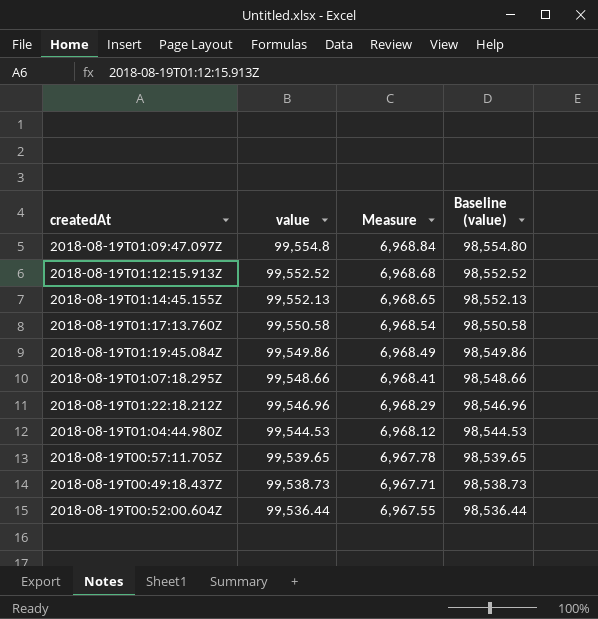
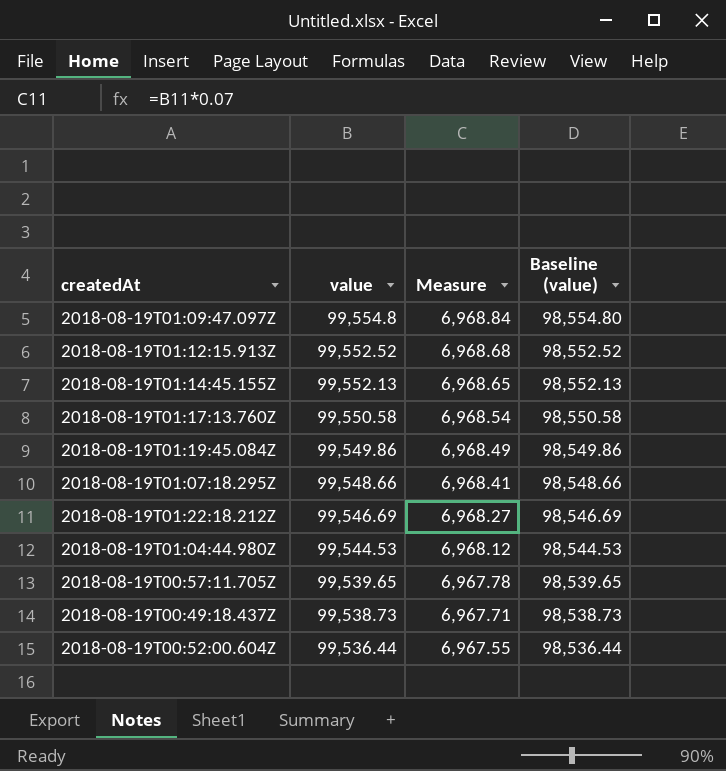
2018-08-19T01:22:18.212Z | value: 99,546.96 -> 99,546.69
2018-08-19T01:22:18.212Z | Measure: 6,968.29 -> 6,968.27
2018-08-19T01:22:18.212Z | Baseline (value): 98,546.96 -> 98,546.69

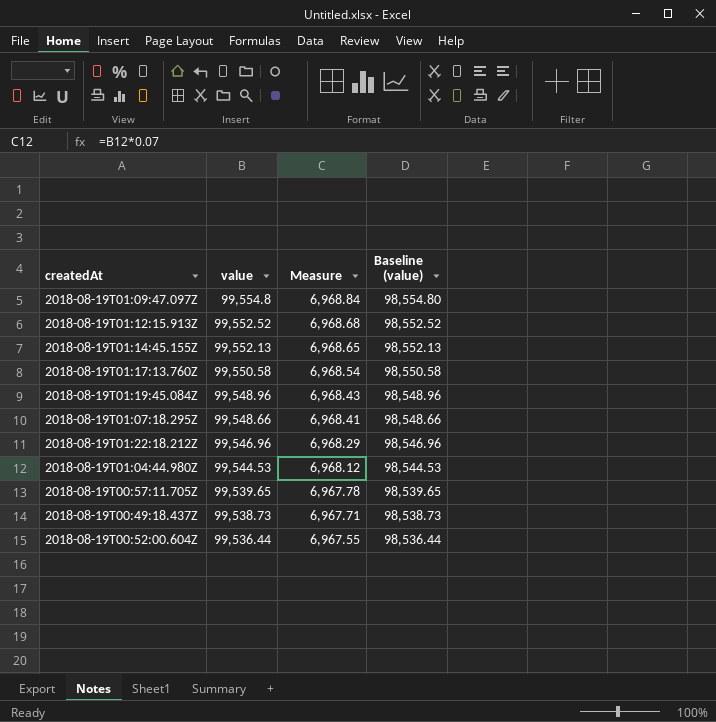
2018-08-19T01:19:45.084Z | value: 99,549.86 -> 99,548.96
2018-08-19T01:19:45.084Z | Measure: 6,968.49 -> 6,968.43
2018-08-19T01:19:45.084Z | Baseline (value): 98,549.86 -> 98,548.96
2018-08-19T01:22:18.212Z | value: 99,546.69 -> 99,546.96
2018-08-19T01:22:18.212Z | Measure: 6,968.27 -> 6,968.29
2018-08-19T01:22:18.212Z | Baseline (value): 98,546.69 -> 98,546.96

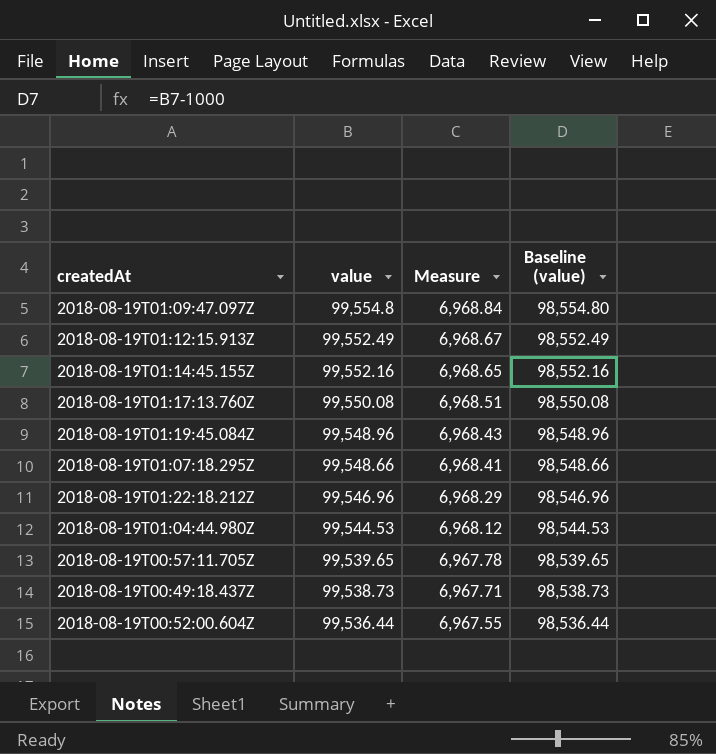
2018-08-19T01:12:15.913Z | value: 99,552.52 -> 99,552.49
2018-08-19T01:12:15.913Z | Measure: 6,968.68 -> 6,968.67
2018-08-19T01:12:15.913Z | Baseline (value): 98,552.52 -> 98,552.49
2018-08-19T01:14:45.155Z | value: 99,552.13 -> 99,552.16
2018-08-19T01:14:45.155Z | Baseline (value): 98,552.13 -> 98,552.16
2018-08-19T01:17:13.760Z | value: 99,550.58 -> 99,550.08
2018-08-19T01:17:13.760Z | Measure: 6,968.54 -> 6,968.51
2018-08-19T01:17:13.760Z | Baseline (value): 98,550.58 -> 98,550.08

